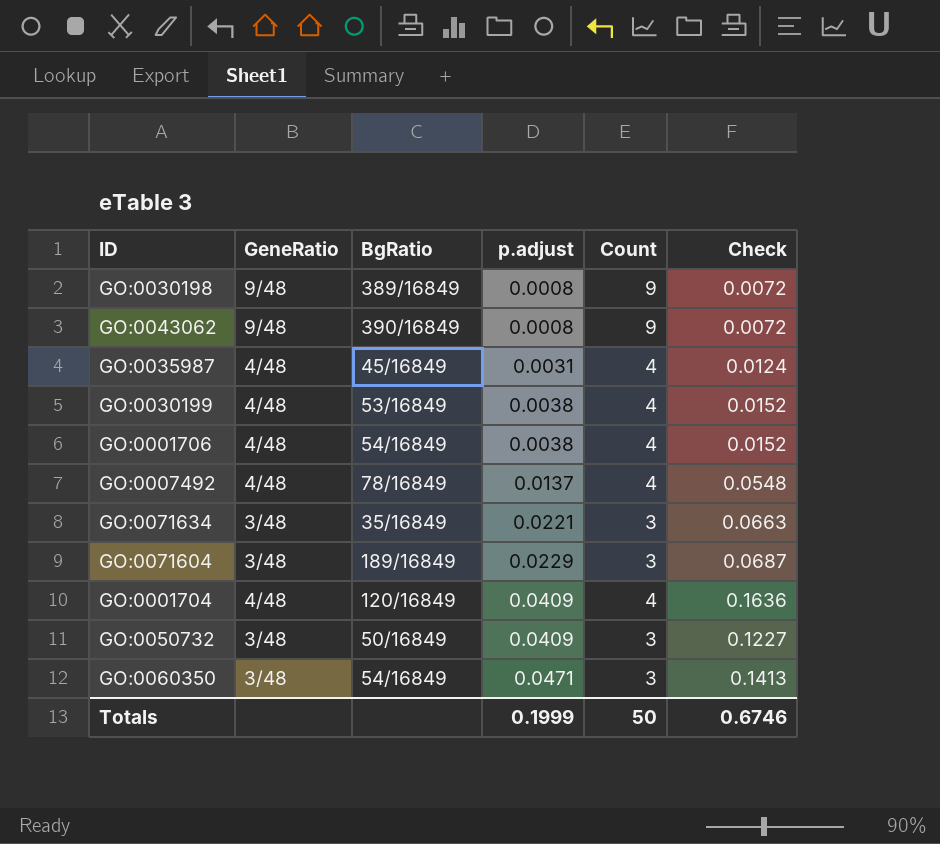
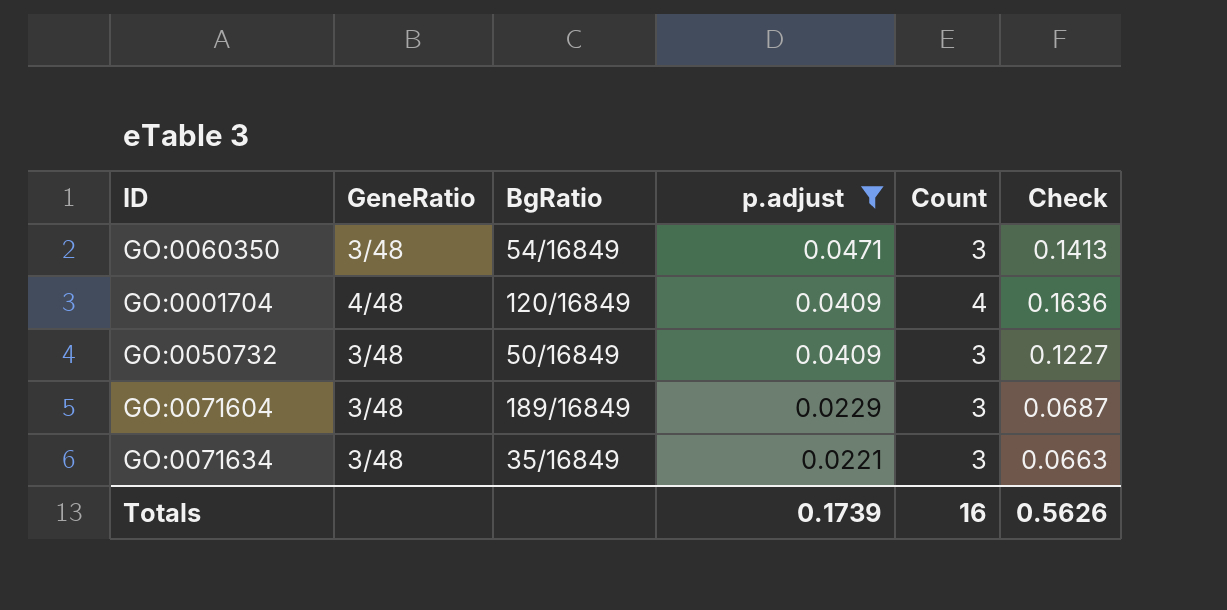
filter: none -> p.adjust >= 0.0221
row order: p.adjust ascending -> p.adjust descending
Totals | p.adjust: 0.1999 -> 0.1739
Totals | Count: 50 -> 16
Totals | Check: 0.6746 -> 0.5626

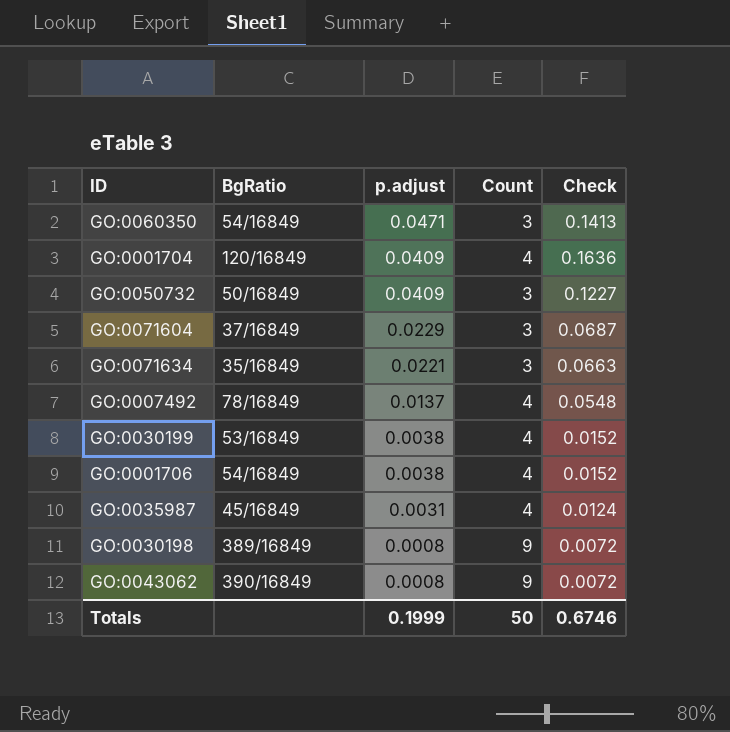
filter: p.adjust >= 0.0221 -> none
column GeneRatio | position: 2 -> none
GO:0071604 | BgRatio: 189/16849 -> 37/16849
Totals | p.adjust: 0.1739 -> 0.1999
Totals | Count: 16 -> 50
Totals | Check: 0.5626 -> 0.6746

